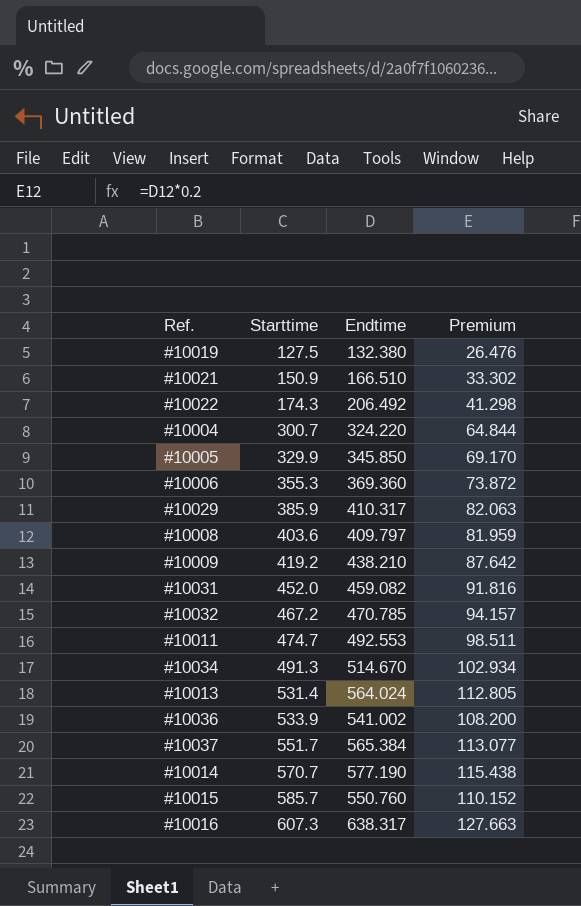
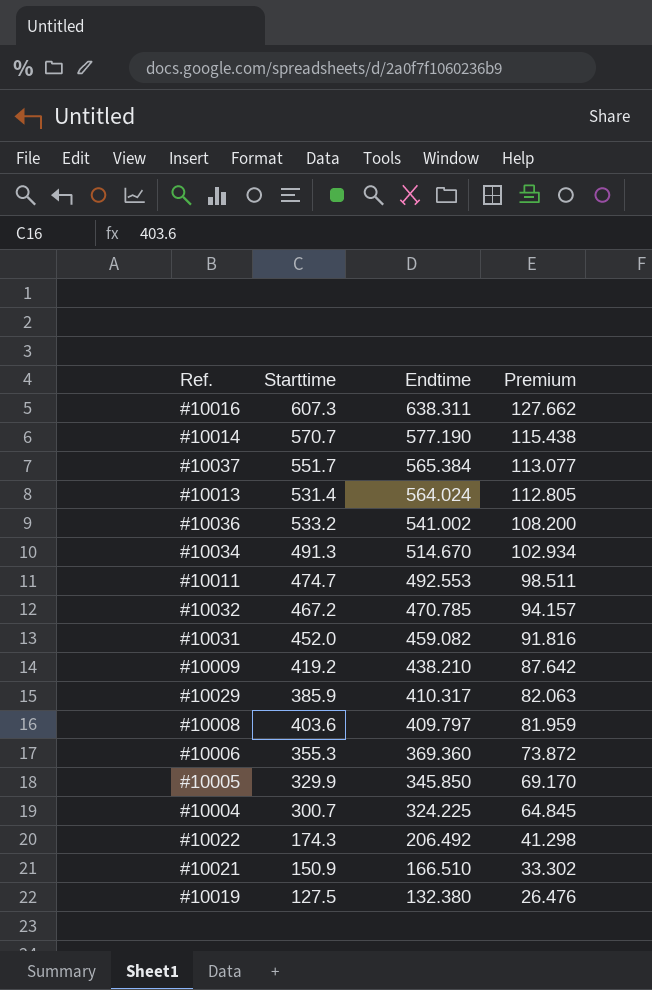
row order: Starttime ascending -> Endtime descending
row #10015: 585.7 | 550.760 | 110.152 -> none
#10016 | Endtime: 638.317 -> 638.311
#10016 | Premium: 127.663 -> 127.662
#10036 | Starttime: 533.9 -> 533.2
#10004 | Endtime: 324.220 -> 324.225
#10004 | Premium: 64.844 -> 64.845

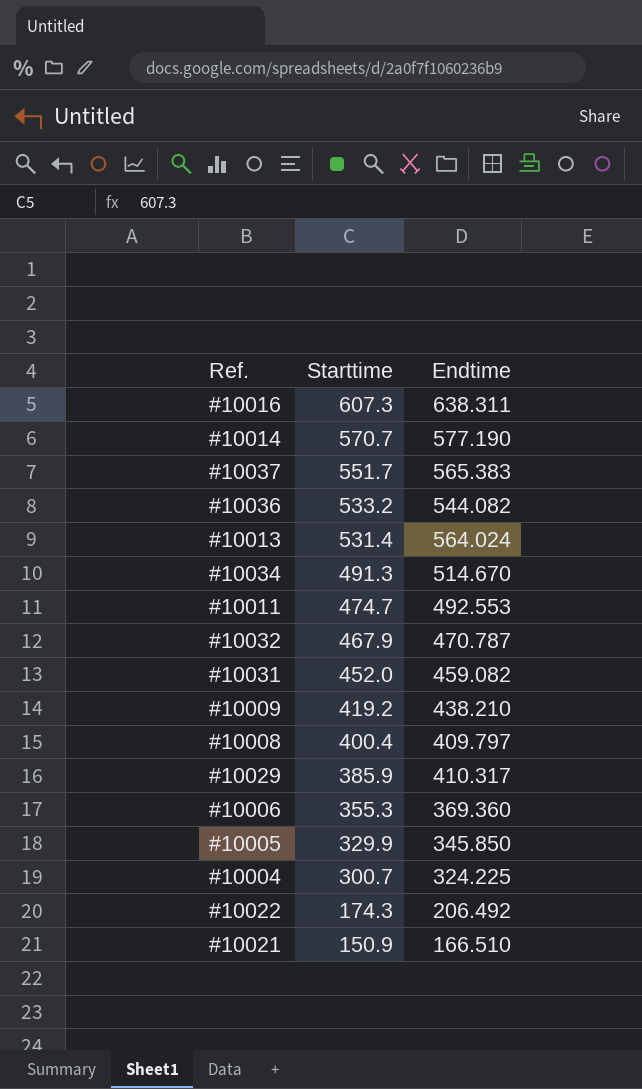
row order: Endtime descending -> Starttime descending
column Premium | formula: [Endtime] * 0.2 -> none
row #10019: 127.5 | 132.380 | 26.476 -> none
#10037 | Endtime: 565.384 -> 565.383
#10036 | Endtime: 541.002 -> 544.082
#10032 | Starttime: 467.2 -> 467.9
#10032 | Endtime: 470.785 -> 470.787
#10008 | Starttime: 403.6 -> 400.4

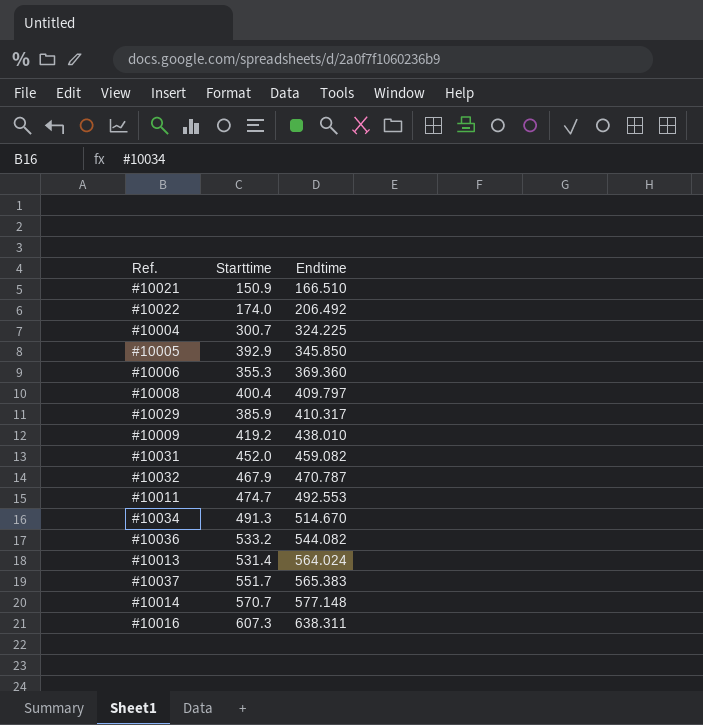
row order: Starttime descending -> Endtime ascending
#10022 | Starttime: 174.3 -> 174.0
#10005 | Starttime: 329.9 -> 392.9
#10009 | Endtime: 438.210 -> 438.010
#10014 | Endtime: 577.190 -> 577.148

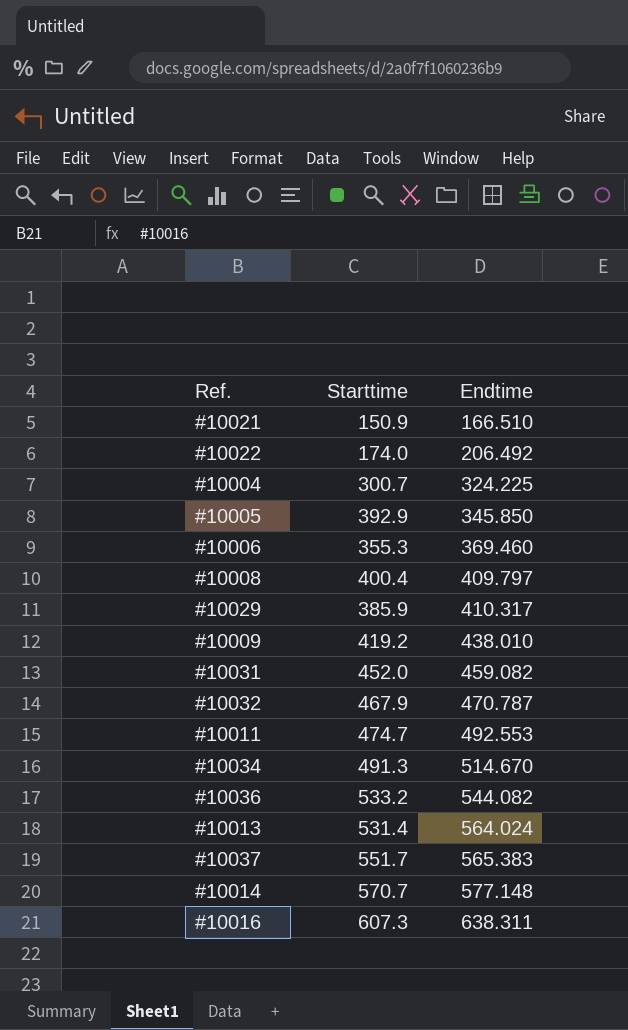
#10006 | Endtime: 369.360 -> 369.460

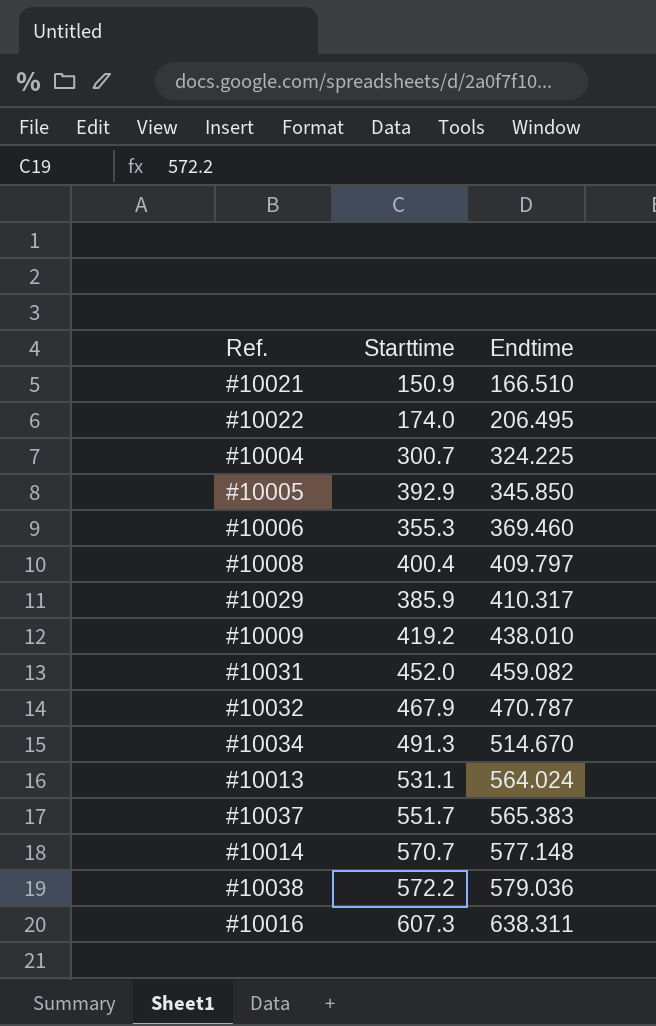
row #10011: 474.7 | 492.553 -> none
row #10036: 533.2 | 544.082 -> none
#10022 | Endtime: 206.492 -> 206.495
#10013 | Starttime: 531.4 -> 531.1
row #10038: none -> 572.2 | 579.036

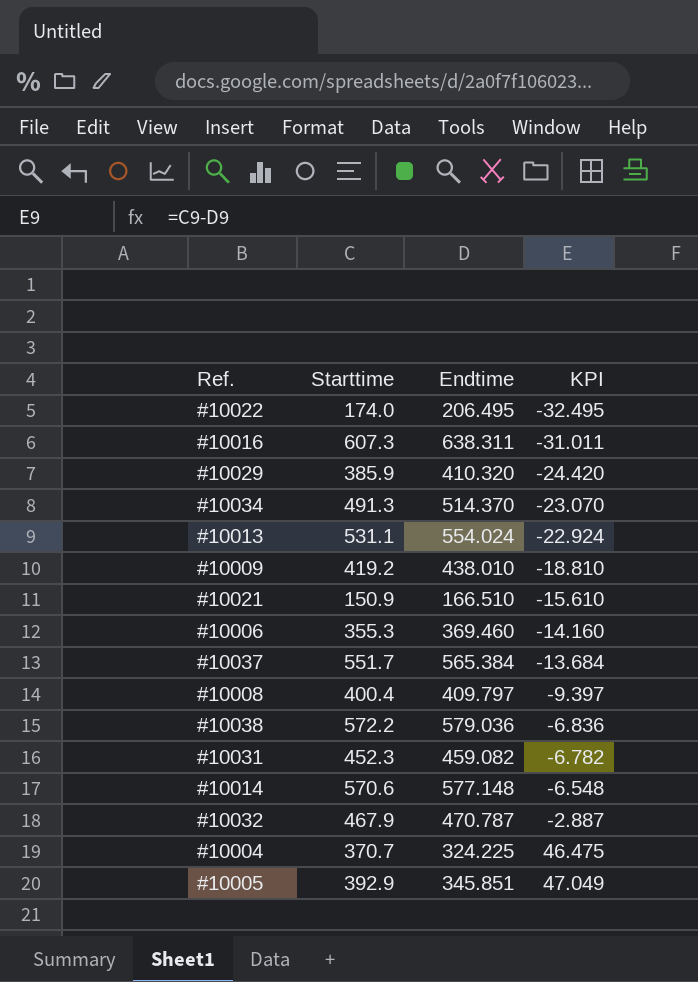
row order: Endtime ascending -> KPI ascending
column KPI | formula: none -> [Starttime] - [Endtime]
#10029 | Endtime: 410.317 -> 410.320
#10034 | Endtime: 514.670 -> 514.370
#10013 | Endtime: 564.024 -> 554.024
#10037 | Endtime: 565.383 -> 565.384
#10031 | Starttime: 452.0 -> 452.3
#10014 | Starttime: 570.7 -> 570.6
#10004 | Starttime: 300.7 -> 370.7
#10005 | Endtime: 345.850 -> 345.851

